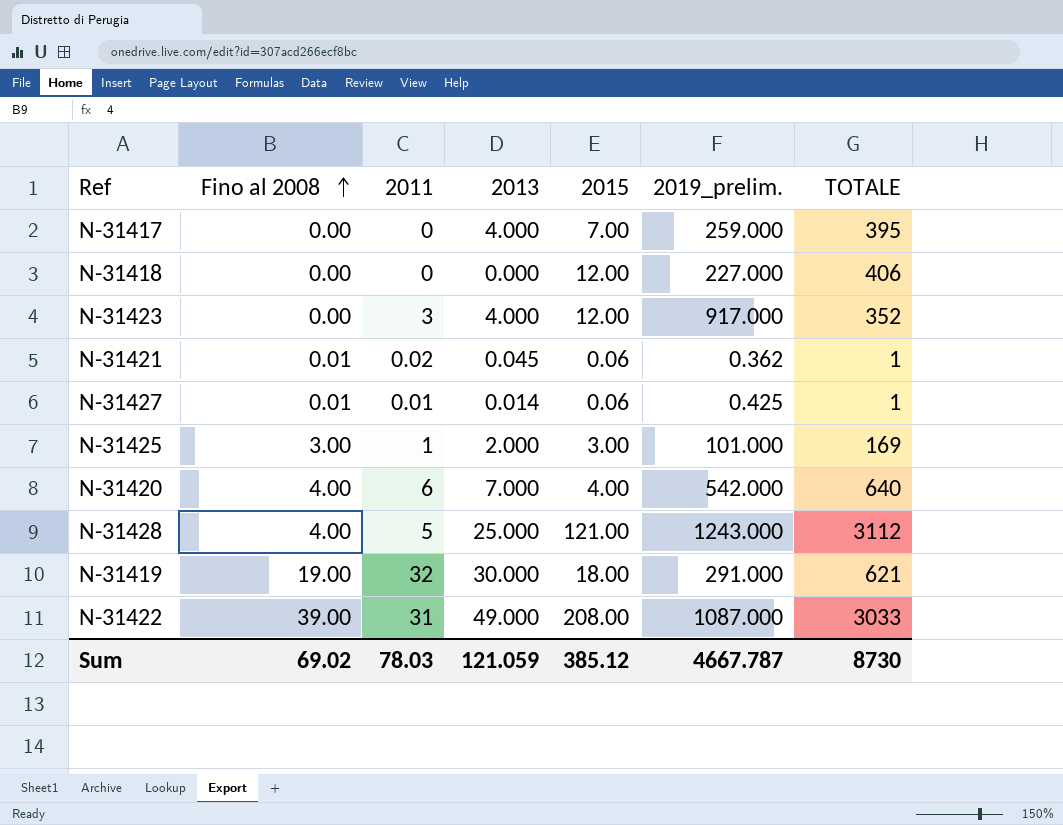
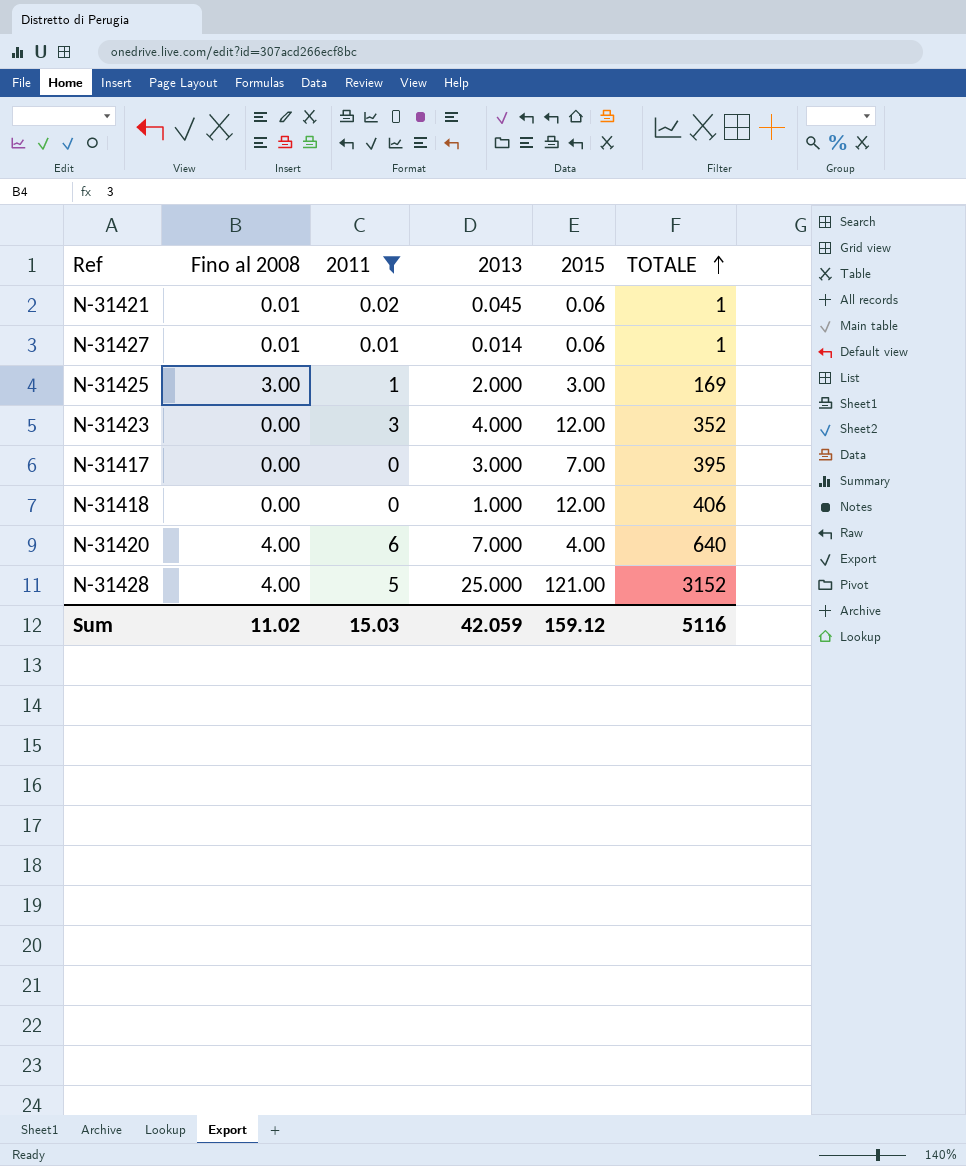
filter: none -> 2011 <= 6
row order: Fino al 2008 ascending -> TOTALE ascending
column 2019_prelim. | position: 6 -> none
N-31417 | 2013: 4.000 -> 3.000
N-31418 | 2013: 0.000 -> 1.000
N-31428 | TOTALE: 3112 -> 3152
Sum | Fino al 2008: 69.02 -> 11.02
Sum | 2011: 78.03 -> 15.03
Sum | 2013: 121.059 -> 42.059
Sum | 2015: 385.12 -> 159.12
Sum | TOTALE: 8730 -> 5116

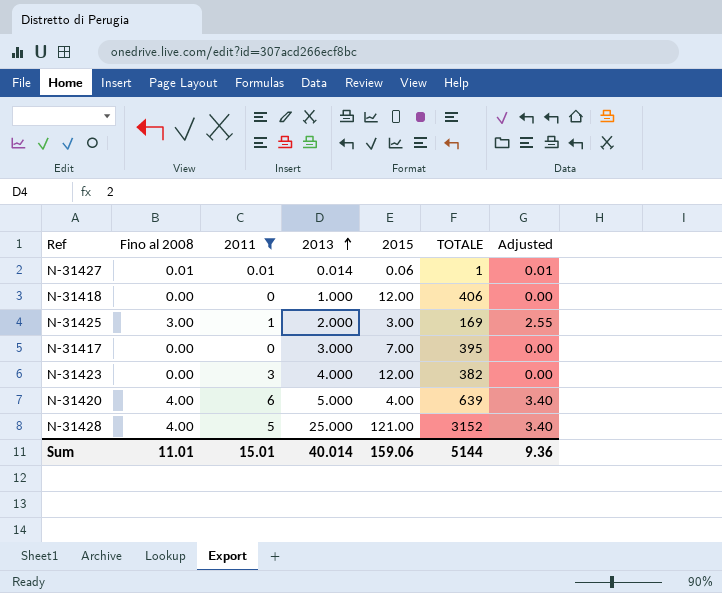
row order: TOTALE ascending -> 2013 ascending
column Adjusted | formula: none -> [Fino al 2008] * 0.85
row N-31421: 0.01 | 0.02 | 0.045 | 0.06 | 1 -> none
N-31423 | TOTALE: 352 -> 382
N-31420 | 2013: 7.000 -> 5.000
N-31420 | TOTALE: 640 -> 639
Sum | Fino al 2008: 11.02 -> 11.01
Sum | 2011: 15.03 -> 15.01
Sum | 2013: 42.059 -> 40.014
Sum | 2015: 159.12 -> 159.06
Sum | TOTALE: 5116 -> 5144

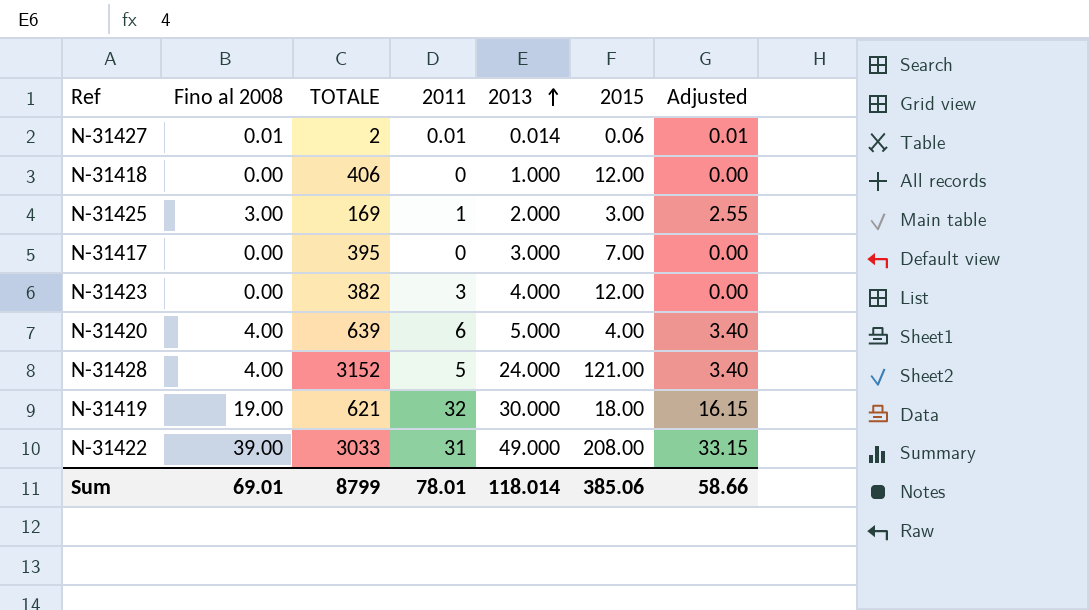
filter: 2011 <= 6 -> none
column TOTALE | position: 6 -> 3
N-31427 | TOTALE: 1 -> 2
N-31428 | 2013: 25.000 -> 24.000
Sum | Fino al 2008: 11.01 -> 69.01
Sum | TOTALE: 5144 -> 8799
Sum | 2011: 15.01 -> 78.01
Sum | 2013: 40.014 -> 118.014
Sum | 2015: 159.06 -> 385.06
Sum | Adjusted: 9.36 -> 58.66

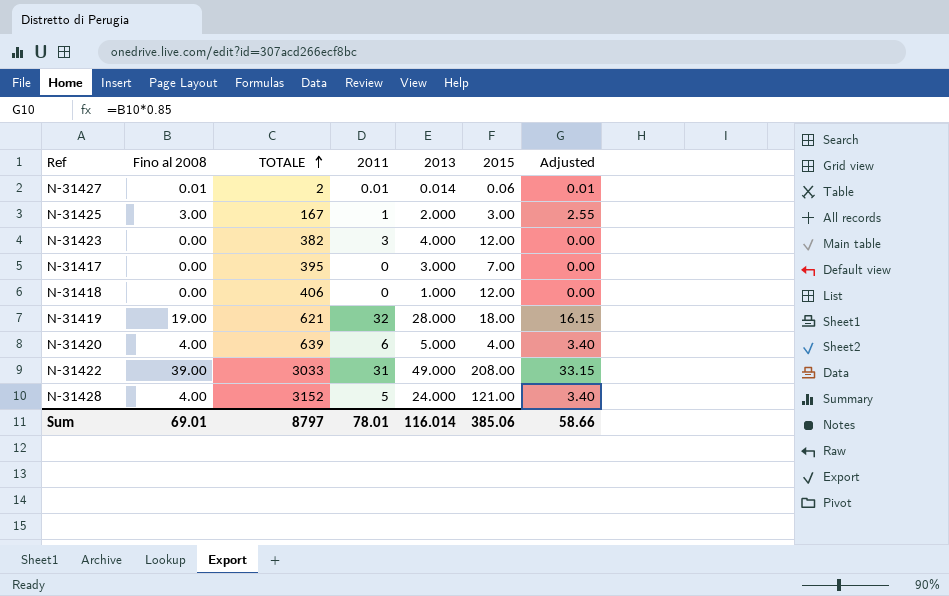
row order: 2013 ascending -> TOTALE ascending
N-31425 | TOTALE: 169 -> 167
N-31419 | 2013: 30.000 -> 28.000
Sum | TOTALE: 8799 -> 8797
Sum | 2013: 118.014 -> 116.014

